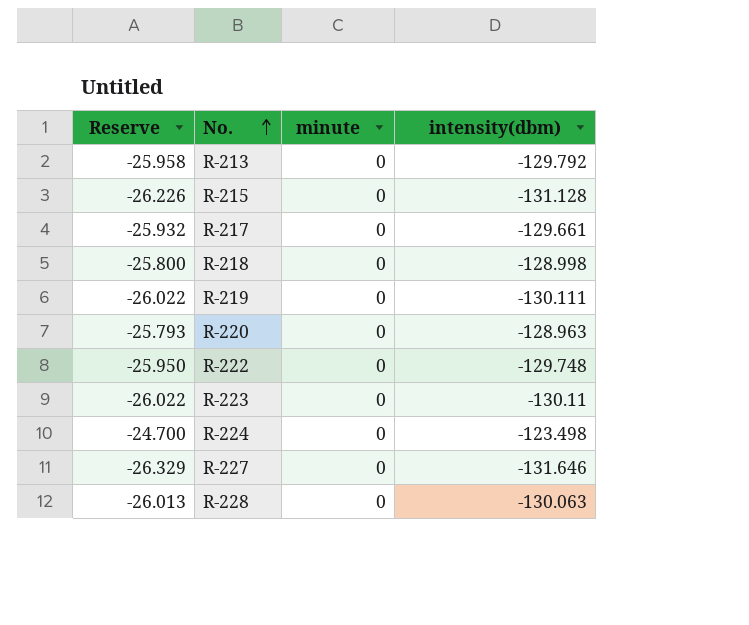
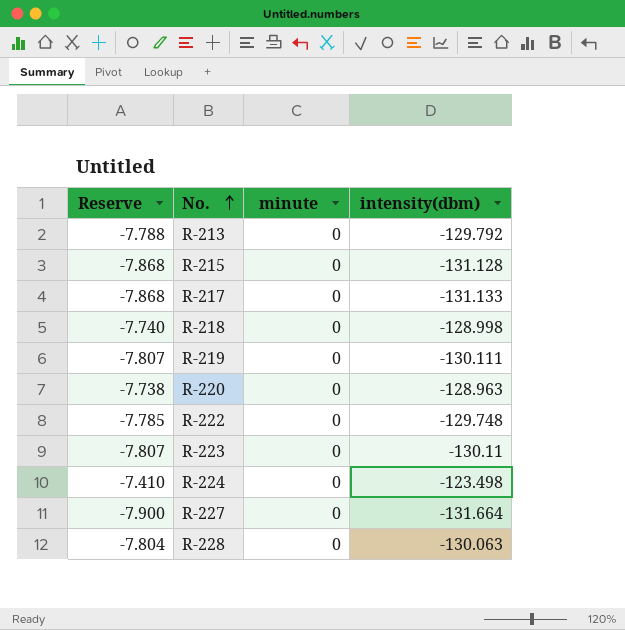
column Reserve | formula: [intensity(dbm)] * 0.2 -> [intensity(dbm)] * 0.06
R-217 | intensity(dbm): -129.661 -> -131.133
R-227 | intensity(dbm): -131.646 -> -131.664

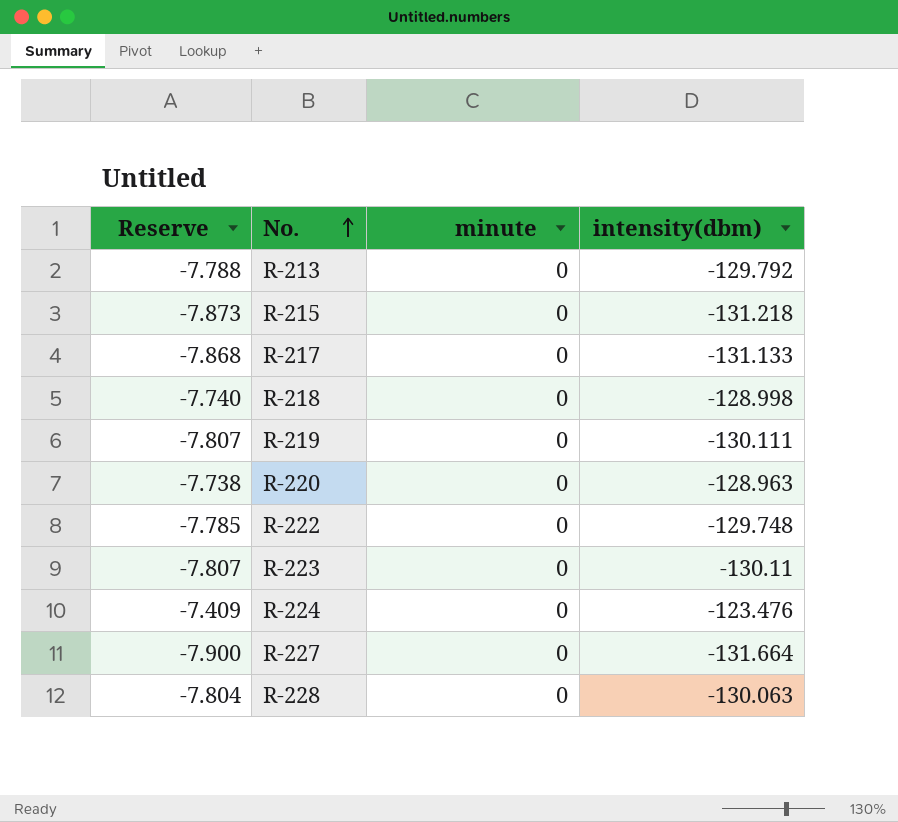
R-215 | Reserve: -7.868 -> -7.873
R-215 | intensity(dbm): -131.128 -> -131.218
R-224 | Reserve: -7.410 -> -7.409
R-224 | intensity(dbm): -123.498 -> -123.476

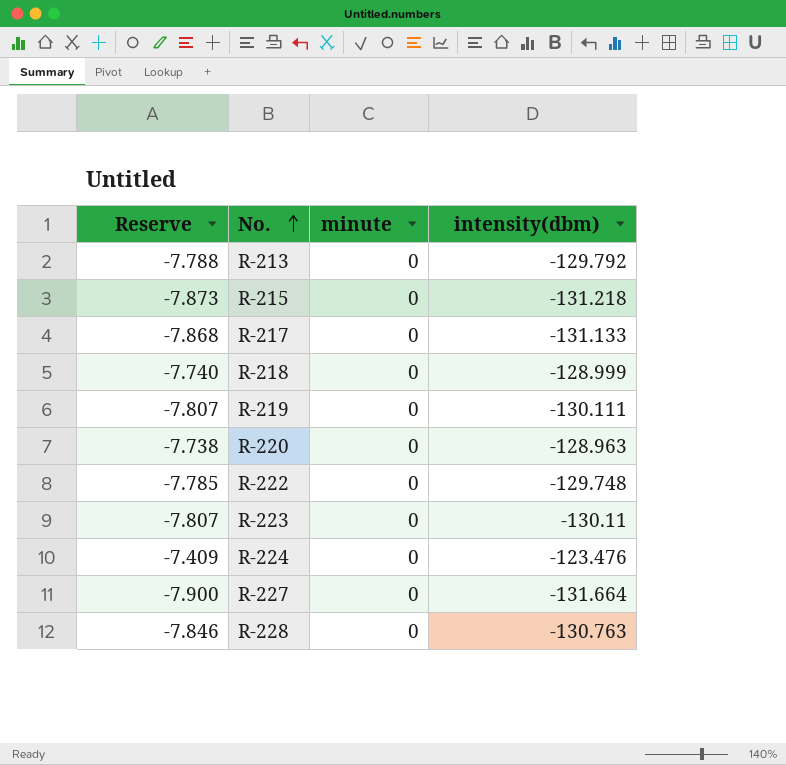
R-218 | intensity(dbm): -128.998 -> -128.999
R-228 | Reserve: -7.804 -> -7.846
R-228 | intensity(dbm): -130.063 -> -130.763

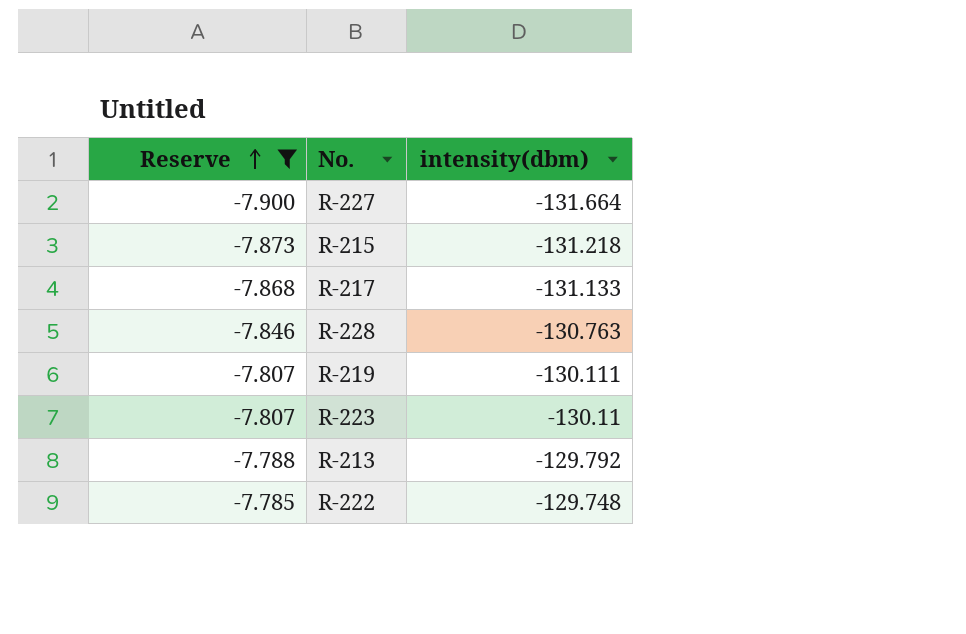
filter: none -> Reserve <= -7.785
row order: No. ascending -> Reserve ascending
column minute | position: 3 -> none

